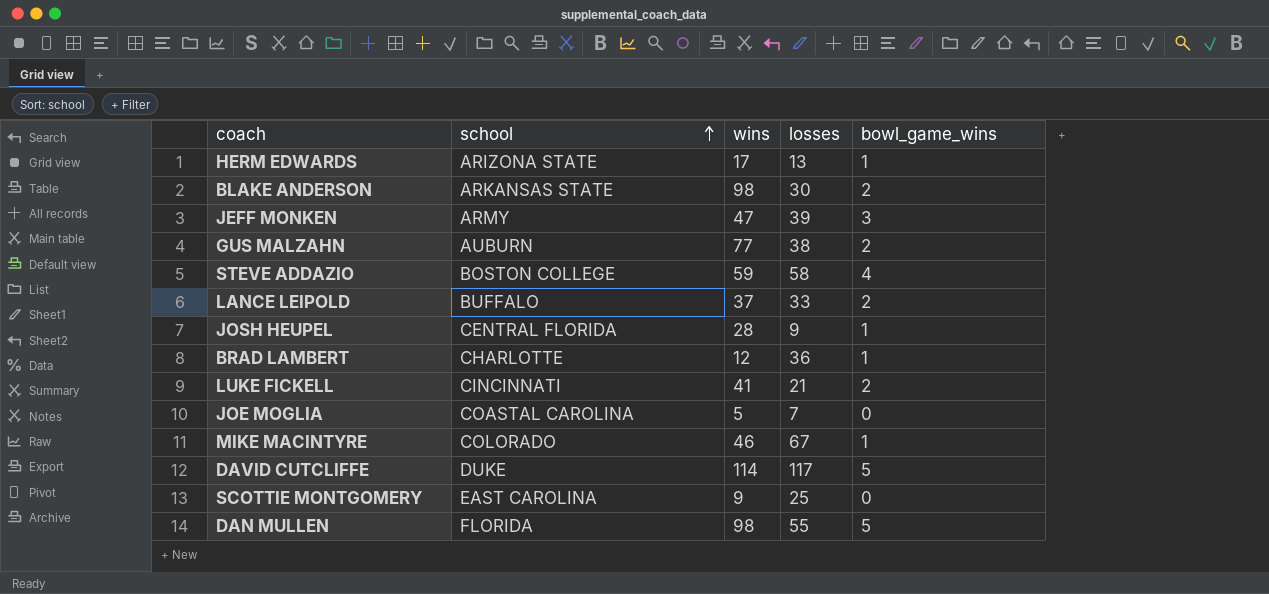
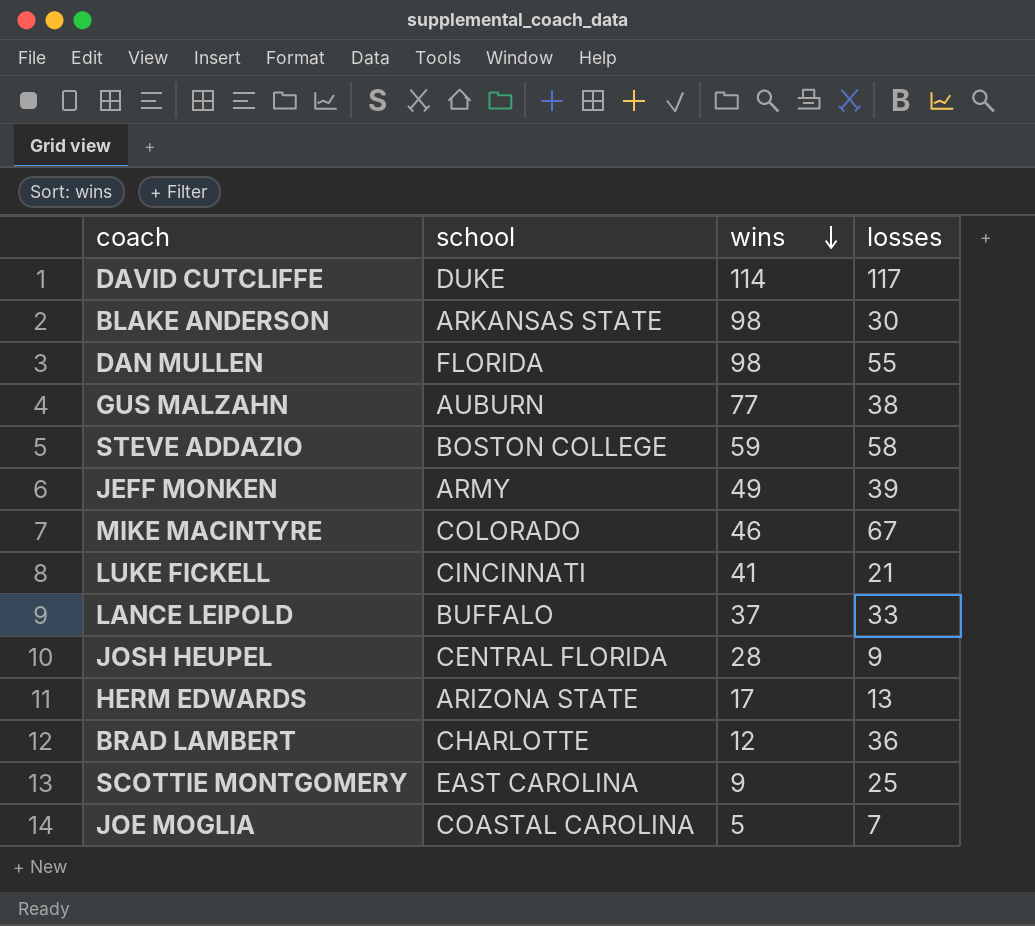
row order: school ascending -> wins descending
column bowl_game_wins | position: 5 -> none
JEFF MONKEN | wins: 47 -> 49

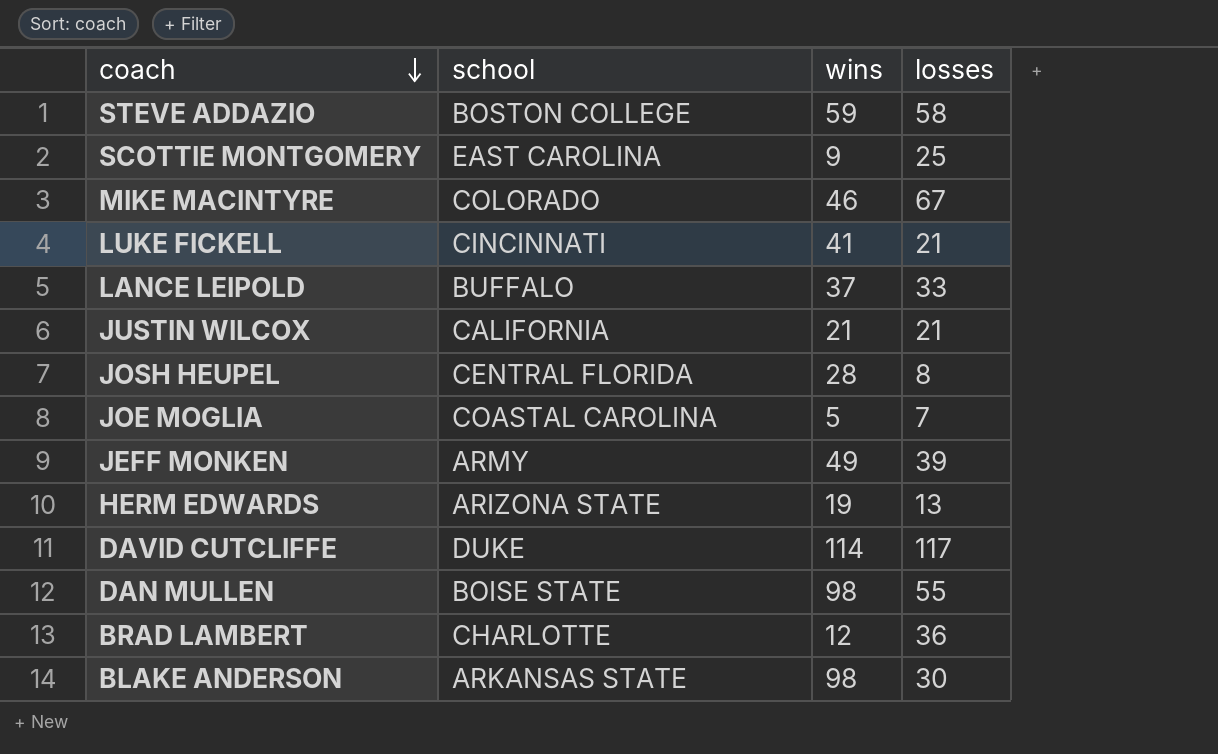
row order: wins descending -> coach descending
row GUS MALZAHN: AUBURN | 77 | 38 -> none
row JUSTIN WILCOX: none -> CALIFORNIA | 21 | 21
JOSH HEUPEL | losses: 9 -> 8
HERM EDWARDS | wins: 17 -> 19
DAN MULLEN | school: FLORIDA -> BOISE STATE

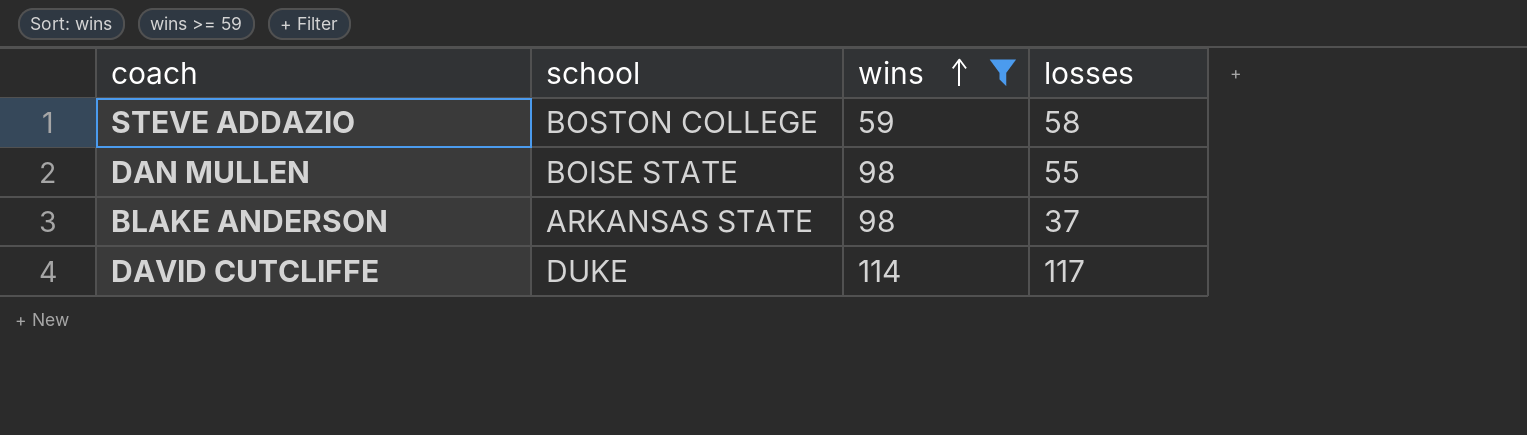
filter: none -> wins >= 59
row order: coach descending -> wins ascending
BLAKE ANDERSON | losses: 30 -> 37

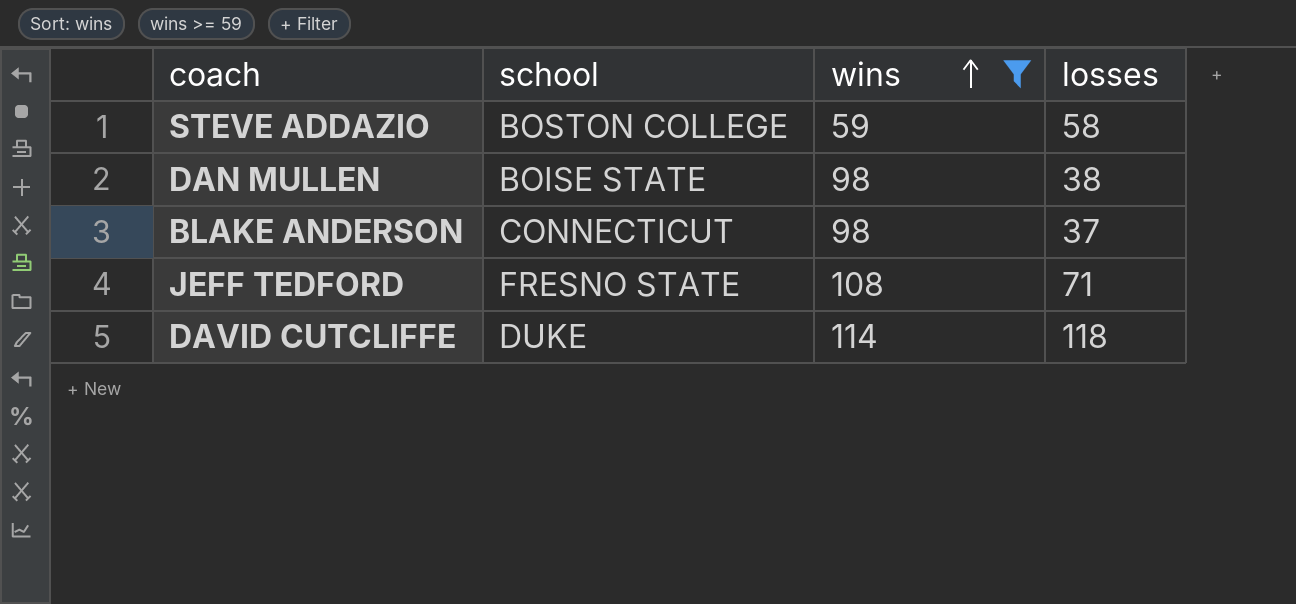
DAN MULLEN | losses: 55 -> 38
BLAKE ANDERSON | school: ARKANSAS STATE -> CONNECTICUT
row JEFF TEDFORD: none -> FRESNO STATE | 108 | 71
DAVID CUTCLIFFE | losses: 117 -> 118

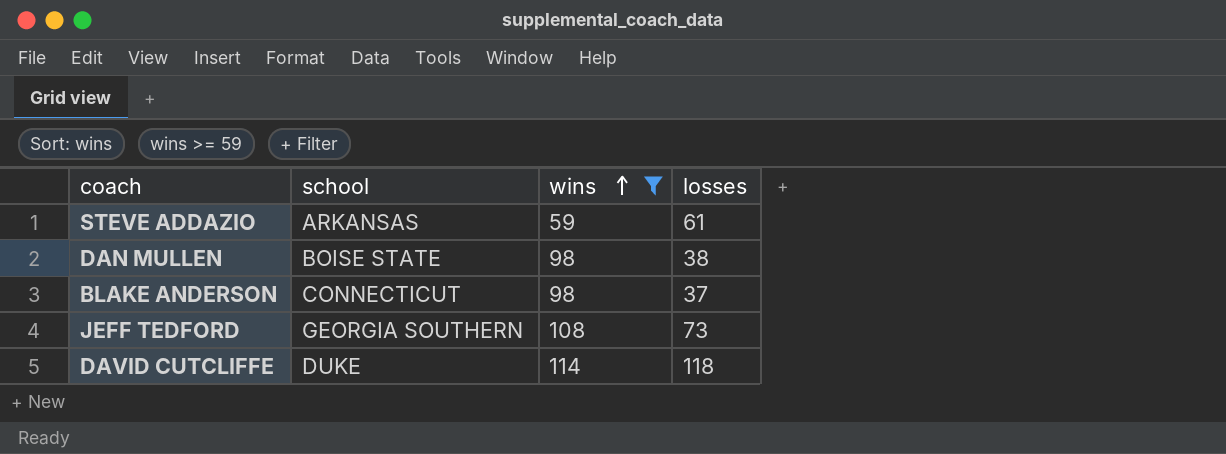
STEVE ADDAZIO | school: BOSTON COLLEGE -> ARKANSAS
STEVE ADDAZIO | losses: 58 -> 61
JEFF TEDFORD | school: FRESNO STATE -> GEORGIA SOUTHERN
JEFF TEDFORD | losses: 71 -> 73

